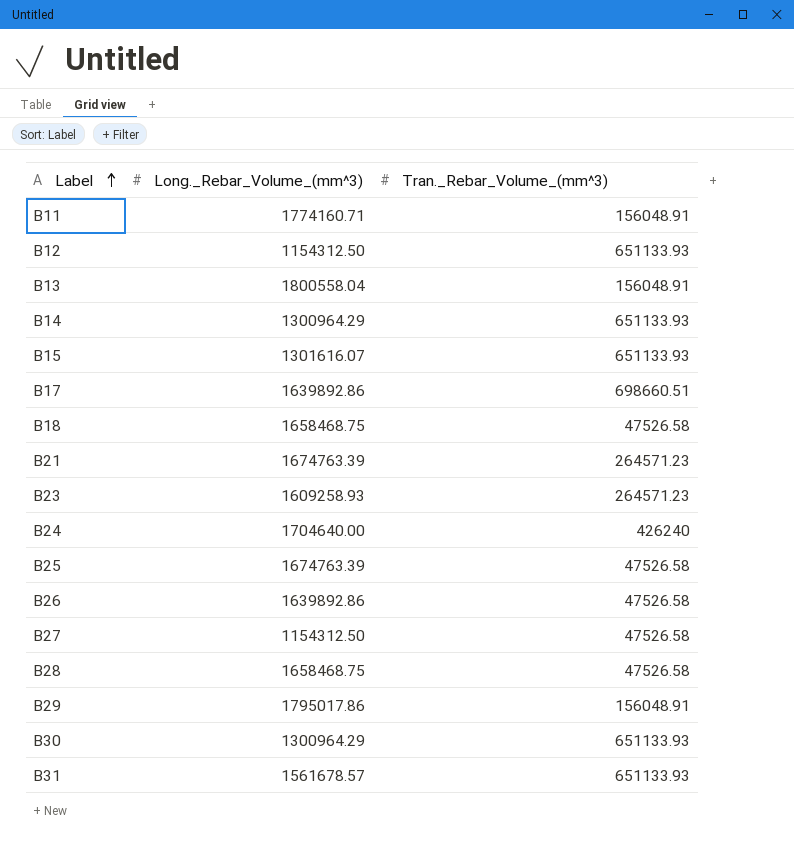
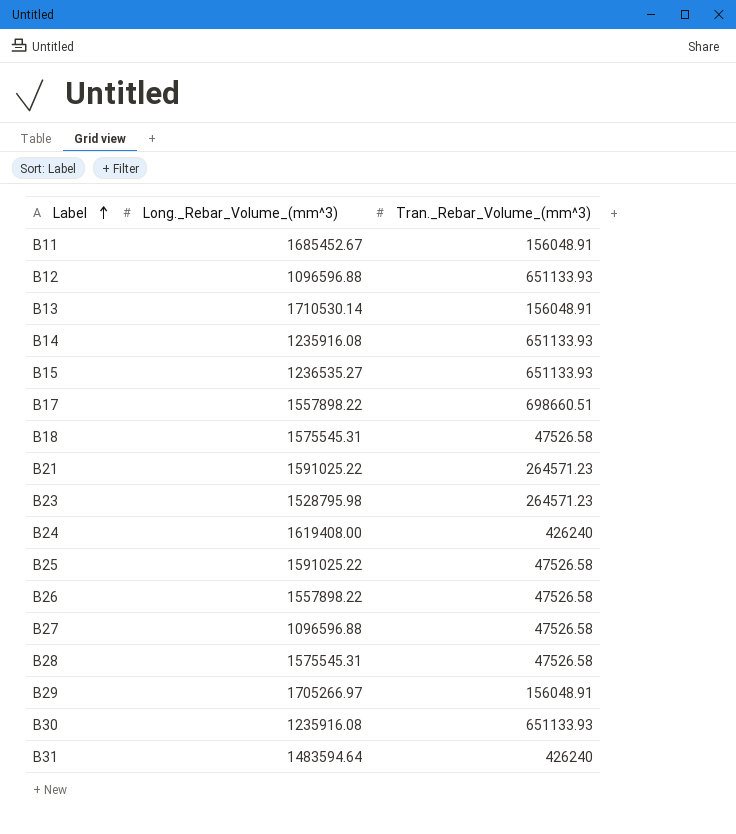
B11 | Long._Rebar_Volume_(mm^3): 1774160.71 -> 1685452.67
B12 | Long._Rebar_Volume_(mm^3): 1154312.50 -> 1096596.88
B13 | Long._Rebar_Volume_(mm^3): 1800558.04 -> 1710530.14
B14 | Long._Rebar_Volume_(mm^3): 1300964.29 -> 1235916.08
B15 | Long._Rebar_Volume_(mm^3): 1301616.07 -> 1236535.27
B17 | Long._Rebar_Volume_(mm^3): 1639892.86 -> 1557898.22
B18 | Long._Rebar_Volume_(mm^3): 1658468.75 -> 1575545.31
B21 | Long._Rebar_Volume_(mm^3): 1674763.39 -> 1591025.22
B23 | Long._Rebar_Volume_(mm^3): 1609258.93 -> 1528795.98
B24 | Long._Rebar_Volume_(mm^3): 1704640.00 -> 1619408.00
B25 | Long._Rebar_Volume_(mm^3): 1674763.39 -> 1591025.22
B26 | Long._Rebar_Volume_(mm^3): 1639892.86 -> 1557898.22
B27 | Long._Rebar_Volume_(mm^3): 1154312.50 -> 1096596.88
B28 | Long._Rebar_Volume_(mm^3): 1658468.75 -> 1575545.31
B29 | Long._Rebar_Volume_(mm^3): 1795017.86 -> 1705266.97
B30 | Long._Rebar_Volume_(mm^3): 1300964.29 -> 1235916.08
B31 | Long._Rebar_Volume_(mm^3): 1561678.57 -> 1483594.64
B31 | Tran._Rebar_Volume_(mm^3): 651133.93 -> 426240

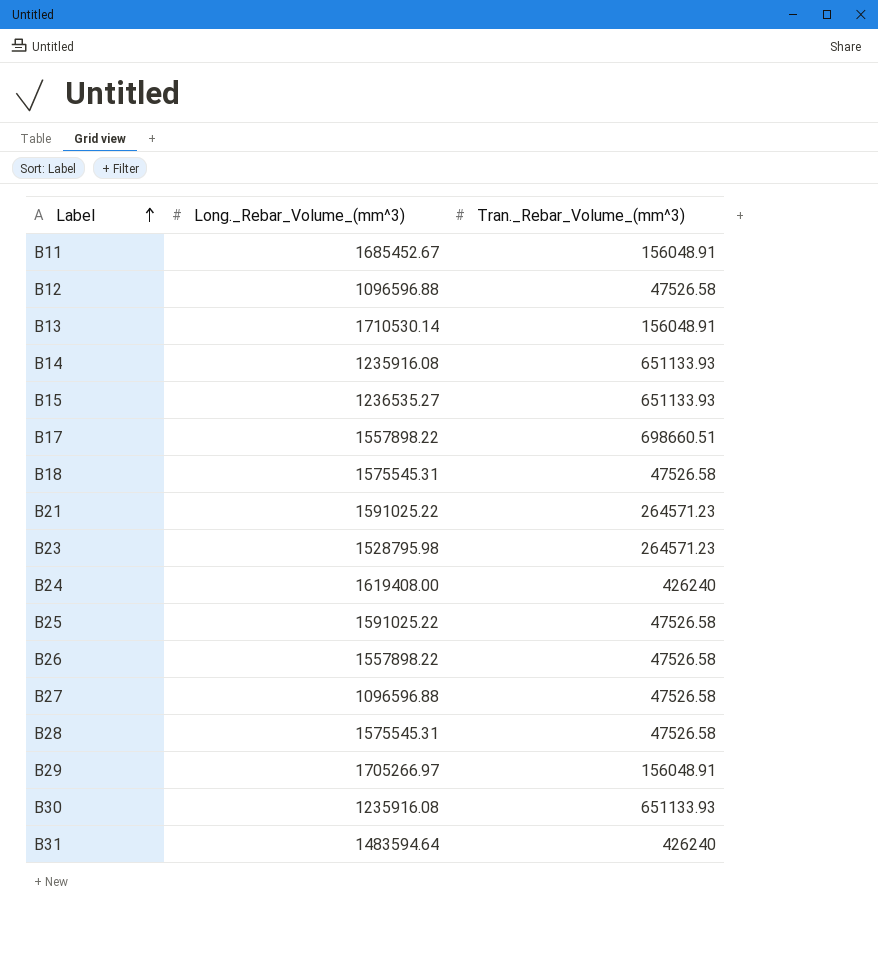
B12 | Tran._Rebar_Volume_(mm^3): 651133.93 -> 47526.58

